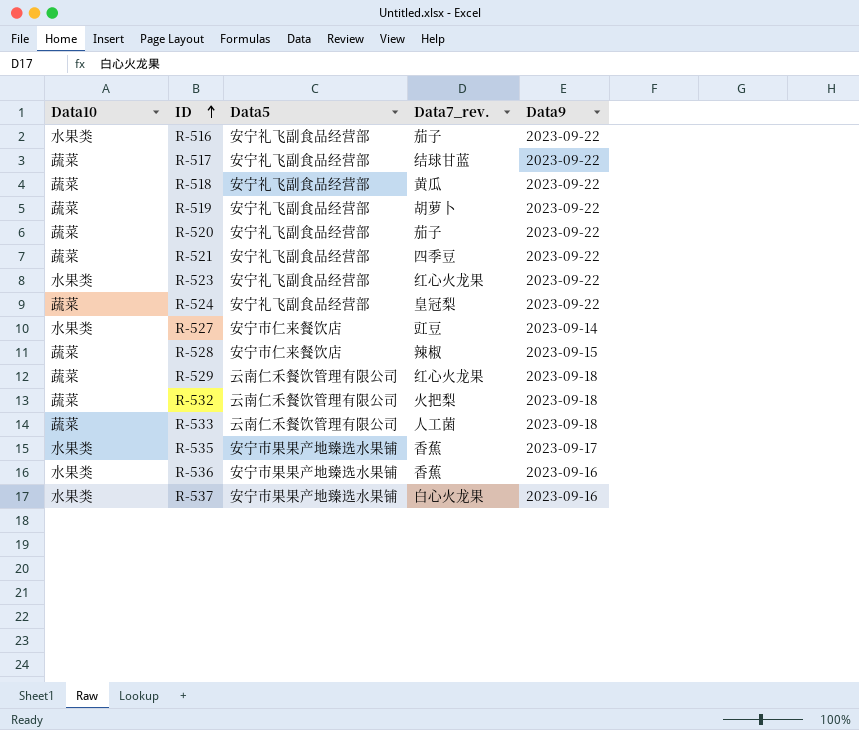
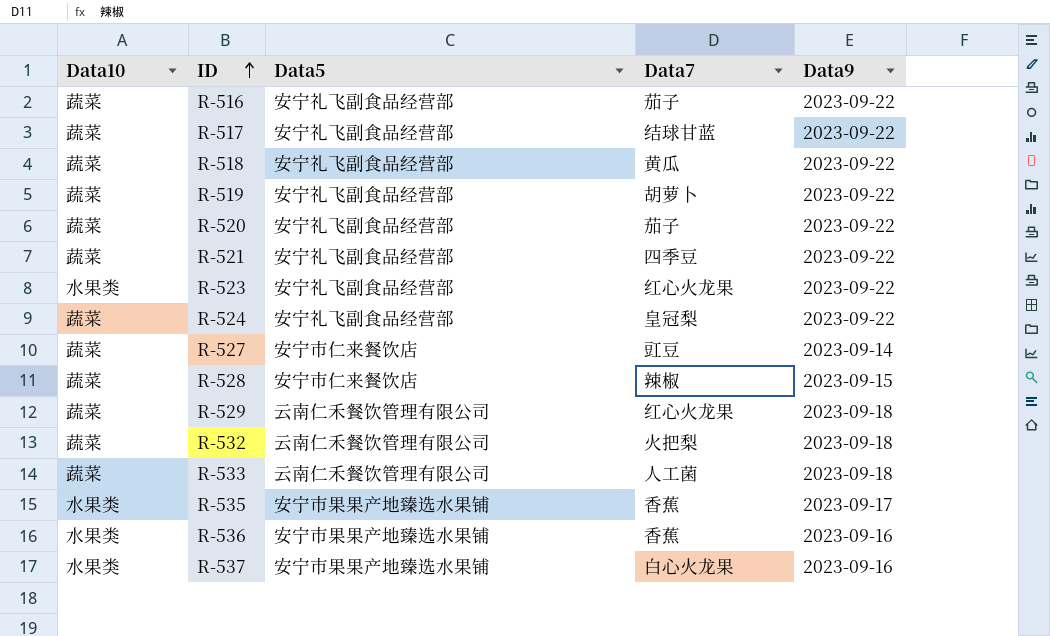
column name: Data7_rev. -> Data7
R-516 | Data10: 水果类 -> 蔬菜
R-527 | Data10: 水果类 -> 蔬菜

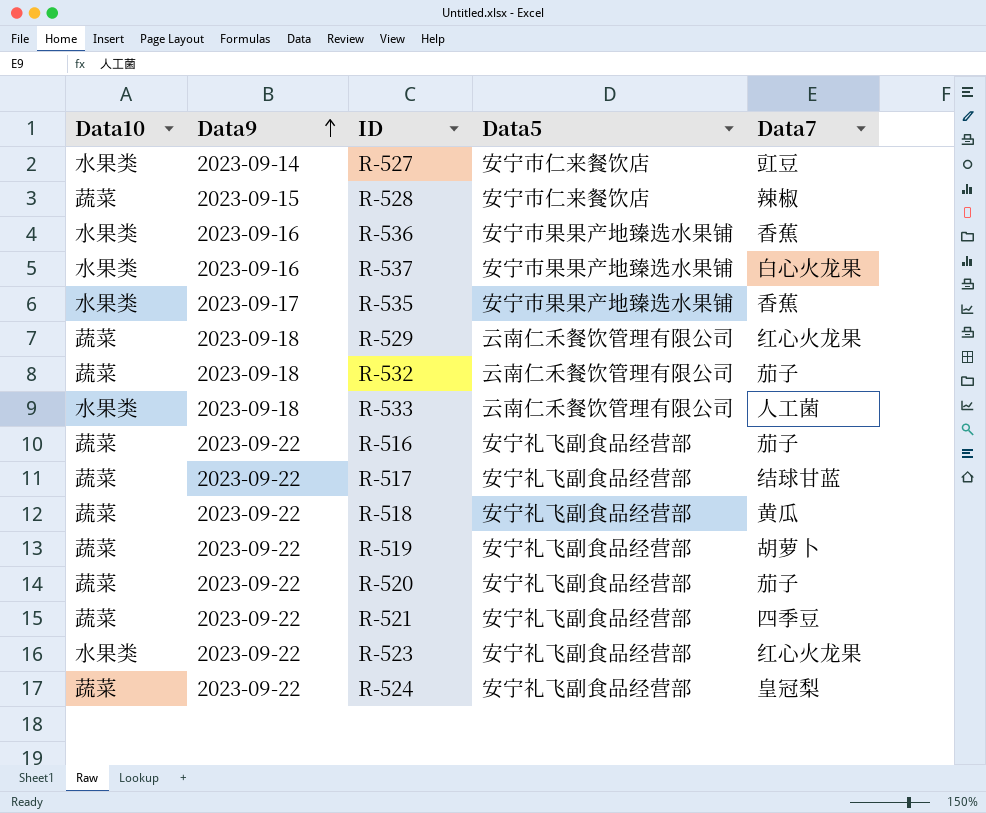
row order: ID ascending -> Data9 ascending
column Data9 | position: 5 -> 2
R-527 | Data10: 蔬菜 -> 水果类
R-532 | Data7: 火把梨 -> 茄子
R-533 | Data10: 蔬菜 -> 水果类

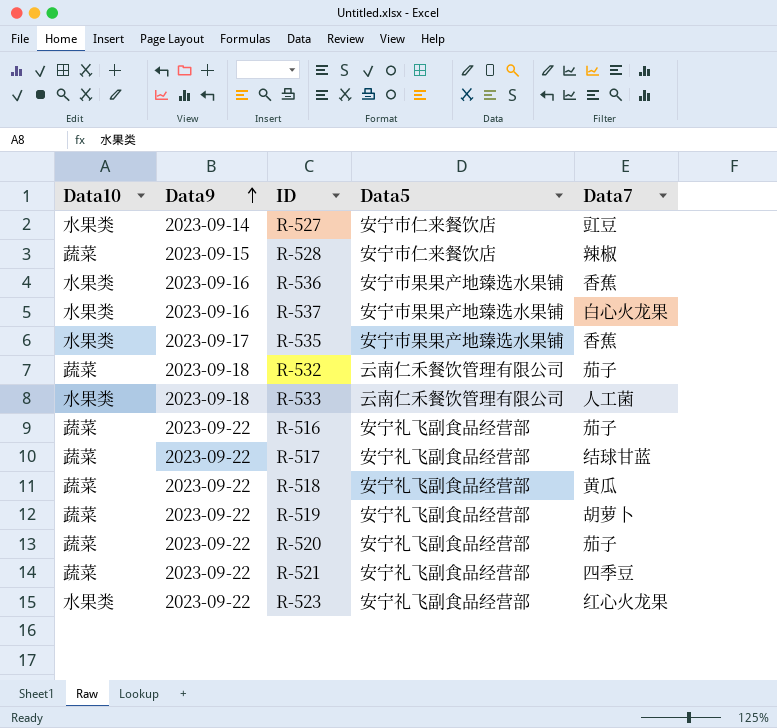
row R-529: 蔬菜 | 2023-09-18 | 云南仁禾餐饮管理有限公司 | 红心火龙果 -> none
row R-524: 蔬菜 | 2023-09-22 | 安宁礼飞副食品经营部 | 皇冠梨 -> none

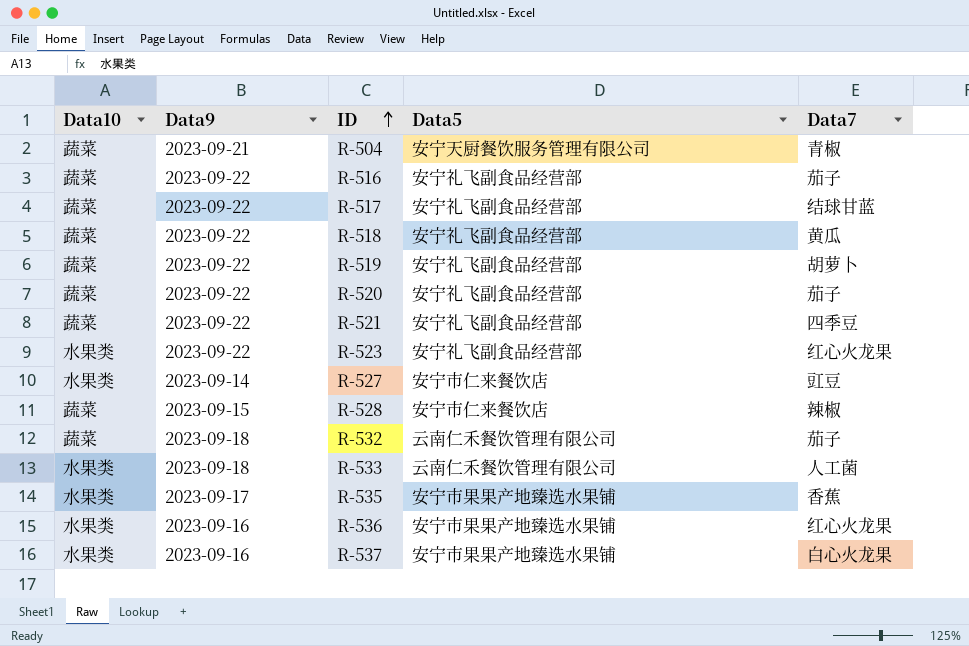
row order: Data9 ascending -> ID ascending
row R-504: none -> 蔬菜 | 2023-09-21 | 安宁天厨餐饮服务管理有限公司 | 青椒
R-536 | Data7: 香蕉 -> 红心火龙果

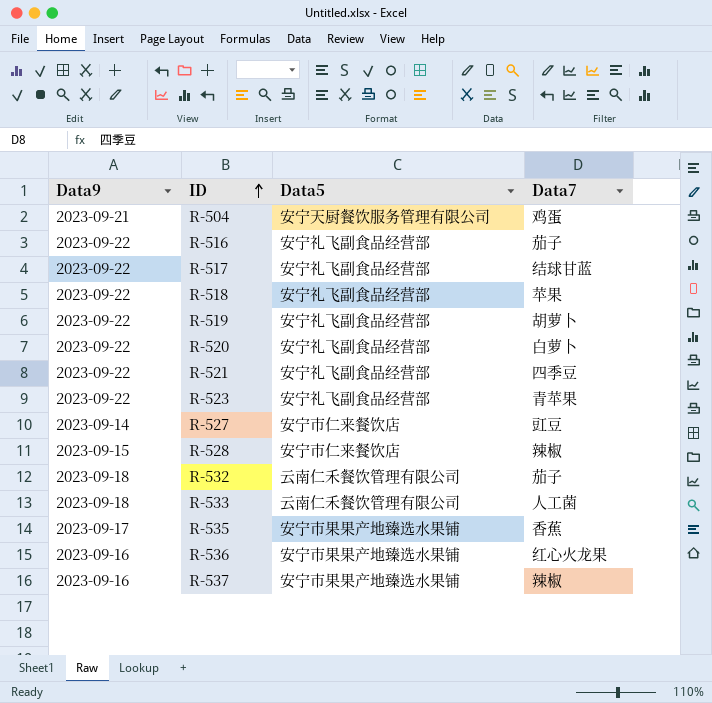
column Data10 | position: 1 -> none
R-504 | Data7: 青椒 -> 鸡蛋
R-518 | Data7: 黄瓜 -> 苹果
R-520 | Data7: 茄子 -> 白萝卜
R-523 | Data7: 红心火龙果 -> 青苹果
R-537 | Data7: 白心火龙果 -> 辣椒

